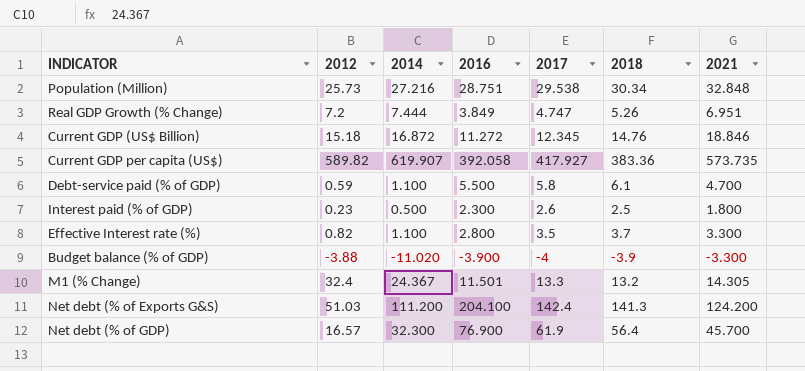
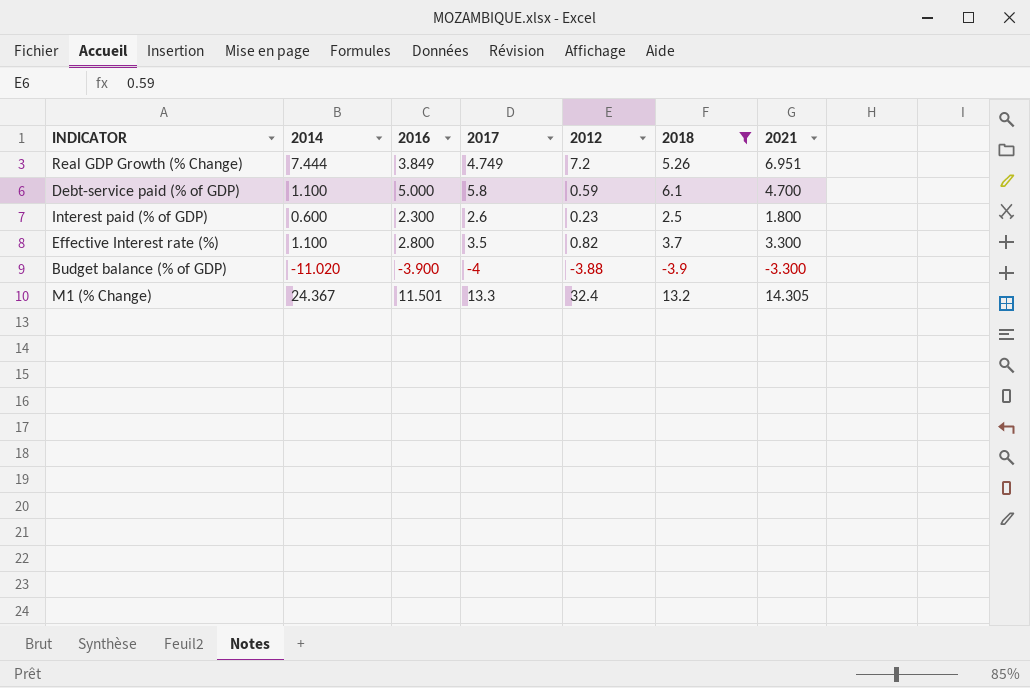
filter: none -> 2018 <= 13.2
column 2012 | position: 2 -> 5
Real GDP Growth (% Change) | 2017: 4.747 -> 4.749
Debt-service paid (% of GDP) | 2016: 5.500 -> 5.000
Interest paid (% of GDP) | 2014: 0.500 -> 0.600

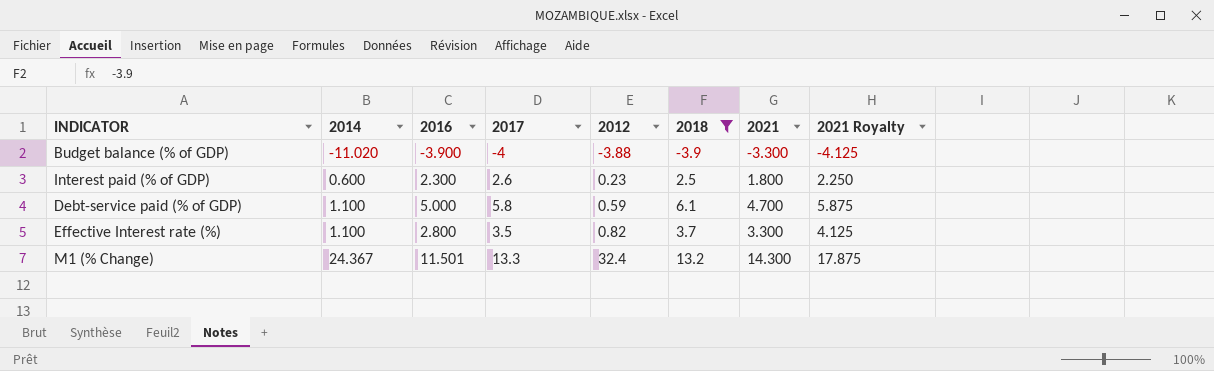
row order: none -> 2014 ascending
column 2021 Royalty | formula: none -> [2021] * 1.25
row Real GDP Growth (% Change): 7.444 | 3.849 | 4.749 | 7.2 | 5.26 | 6.951 -> none
M1 (% Change) | 2021: 14.305 -> 14.300

